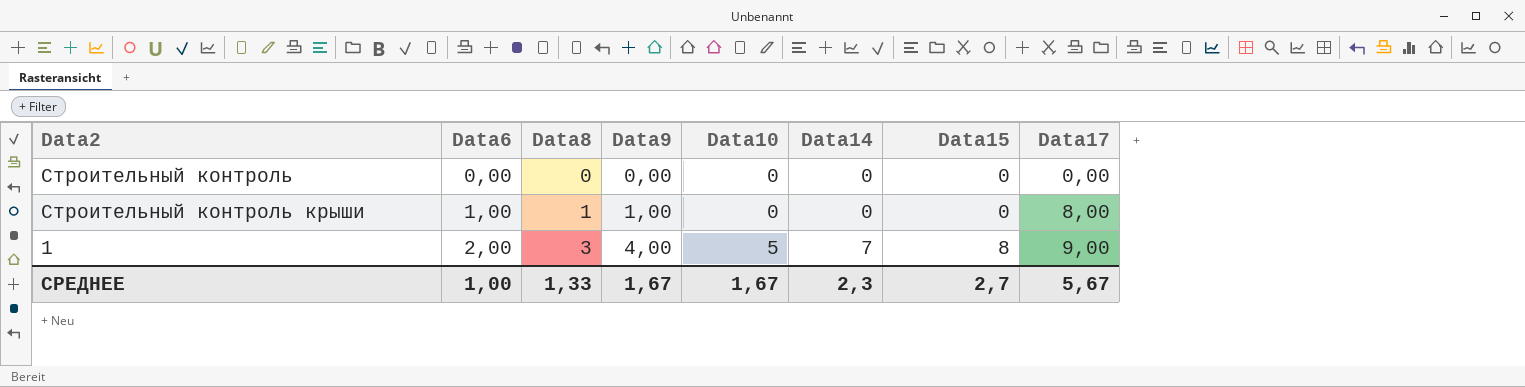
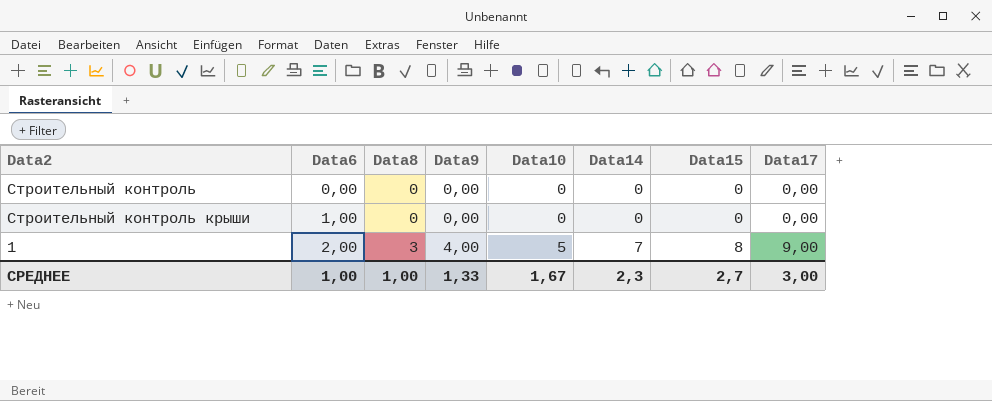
Строительный контроль крыши | Data8: 1 -> 0
Строительный контроль крыши | Data9: 1,00 -> 0,00
Строительный контроль крыши | Data17: 8,00 -> 0,00
СРЕДНЕЕ | Data8: 1,33 -> 1,00
СРЕДНЕЕ | Data9: 1,67 -> 1,33
СРЕДНЕЕ | Data17: 5,67 -> 3,00

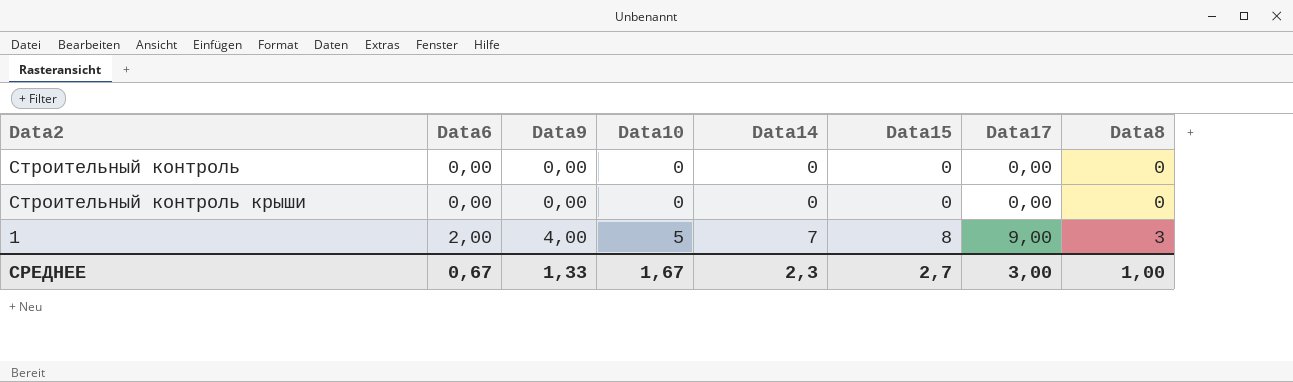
column Data8 | position: 3 -> 8
Строительный контроль крыши | Data6: 1,00 -> 0,00
СРЕДНЕЕ | Data6: 1,00 -> 0,67

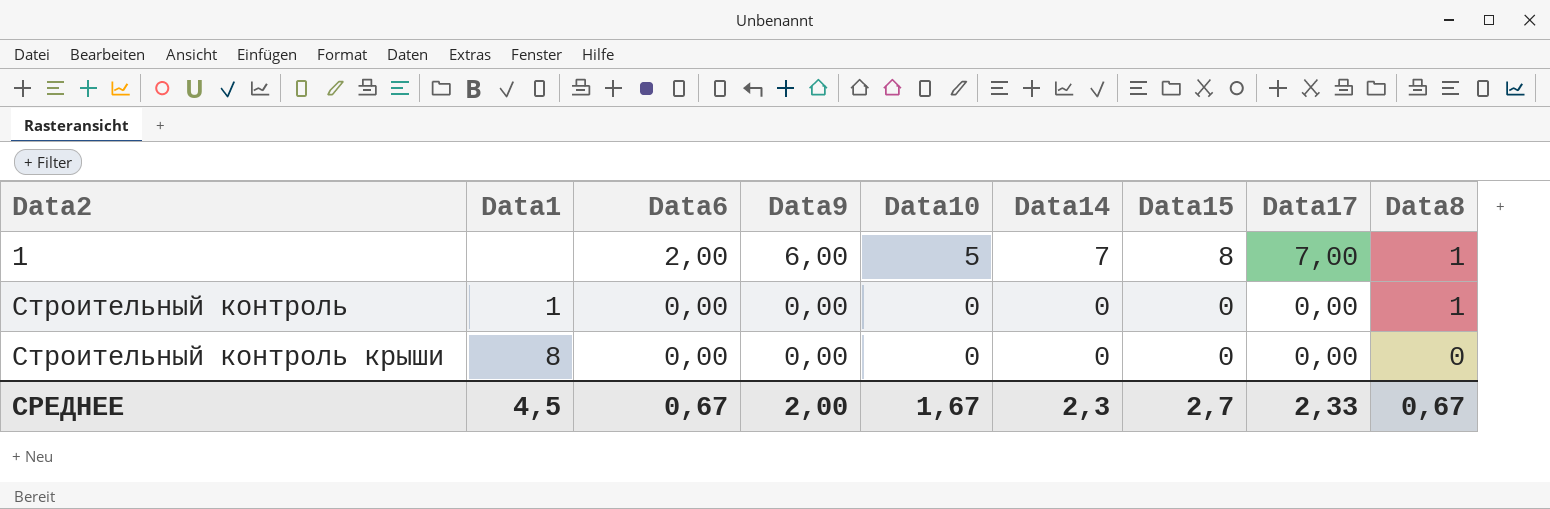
row order: Data6 ascending -> Data2 ascending
column Data1 | position: none -> 2
1 | Data9: 4,00 -> 6,00
1 | Data17: 9,00 -> 7,00
1 | Data8: 3 -> 1
Строительный контроль | Data8: 0 -> 1
СРЕДНЕЕ | Data9: 1,33 -> 2,00
СРЕДНЕЕ | Data17: 3,00 -> 2,33
СРЕДНЕЕ | Data8: 1,00 -> 0,67

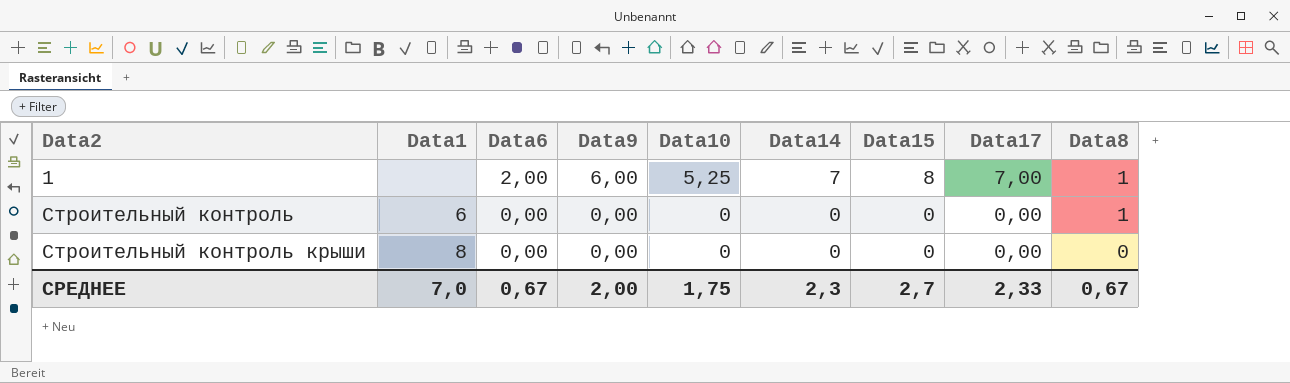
1 | Data10: 5 -> 5,25
Строительный контроль | Data1: 1 -> 6
СРЕДНЕЕ | Data1: 4,5 -> 7,0
СРЕДНЕЕ | Data10: 1,67 -> 1,75

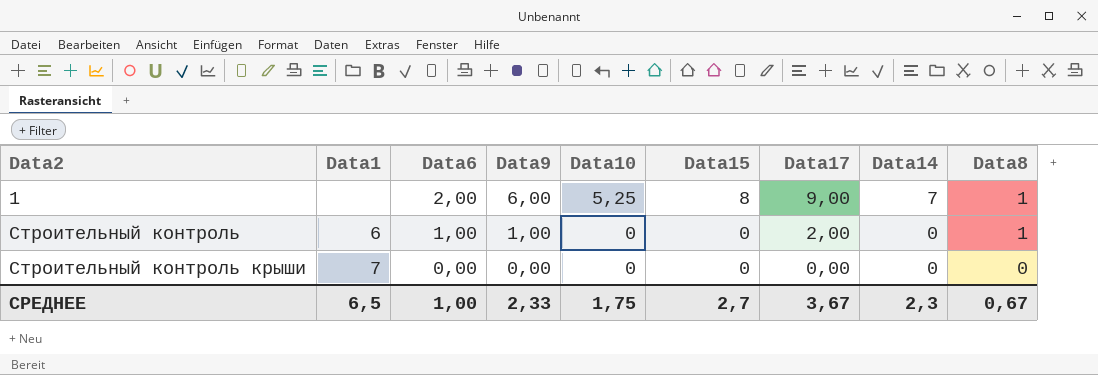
column Data14 | position: 6 -> 8
1 | Data17: 7,00 -> 9,00
Строительный контроль | Data6: 0,00 -> 1,00
Строительный контроль | Data9: 0,00 -> 1,00
Строительный контроль | Data17: 0,00 -> 2,00
Строительный контроль крыши | Data1: 8 -> 7
СРЕДНЕЕ | Data1: 7,0 -> 6,5
СРЕДНЕЕ | Data6: 0,67 -> 1,00
СРЕДНЕЕ | Data9: 2,00 -> 2,33
СРЕДНЕЕ | Data17: 2,33 -> 3,67

